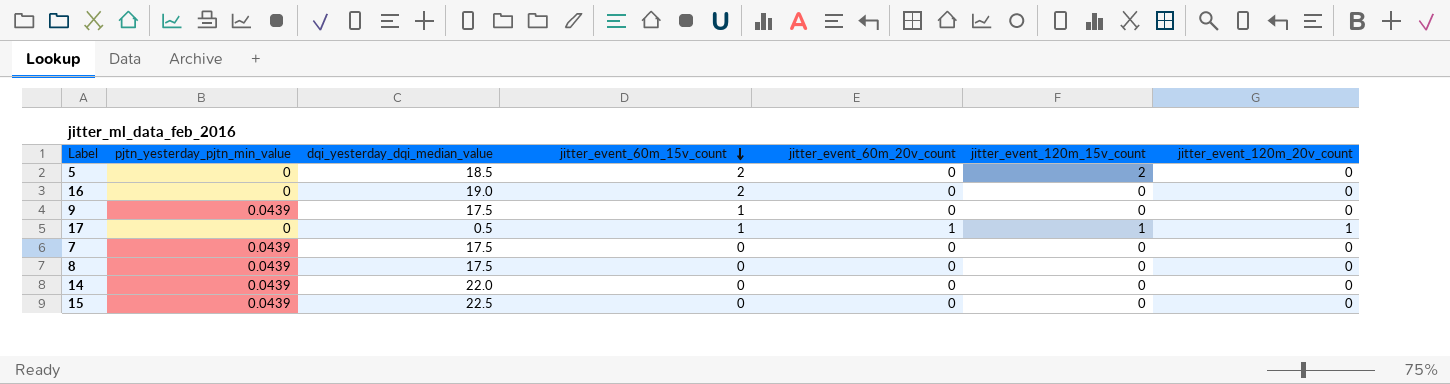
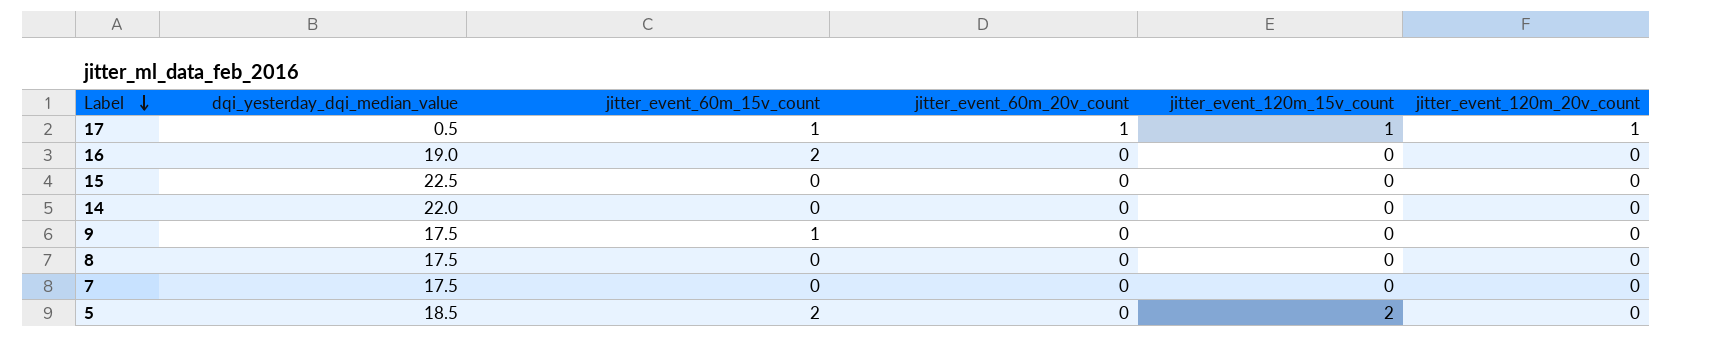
row order: jitter_event_60m_15v_count descending -> Label descending
column pjtn_yesterday_pjtn_min_value | position: 2 -> none

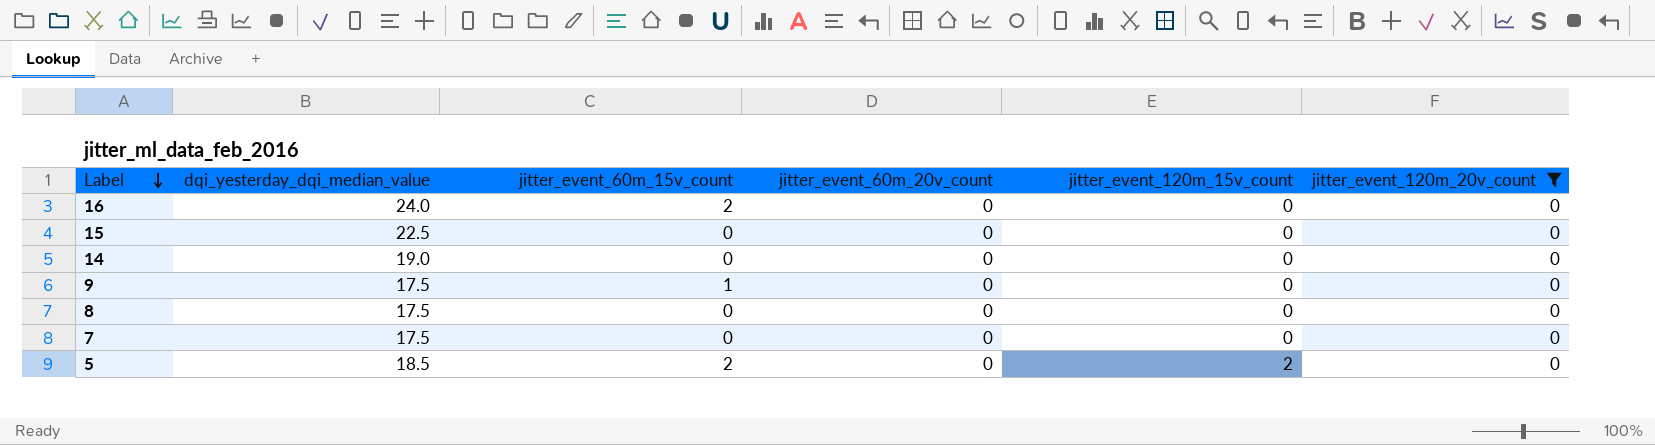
filter: none -> jitter_event_120m_20v_count = 0
16 | dqi_yesterday_dqi_median_value: 19.0 -> 24.0
14 | dqi_yesterday_dqi_median_value: 22.0 -> 19.0

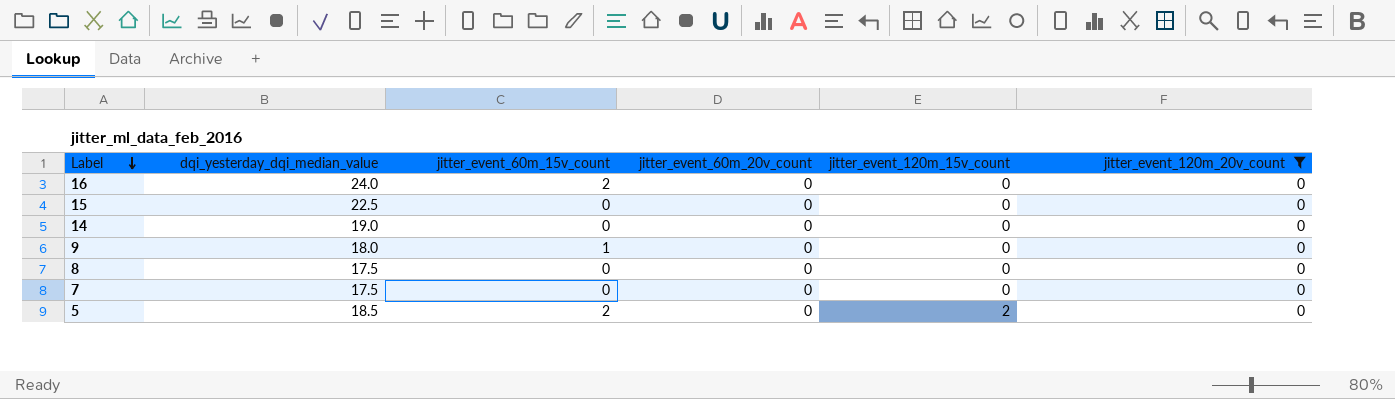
9 | dqi_yesterday_dqi_median_value: 17.5 -> 18.0

